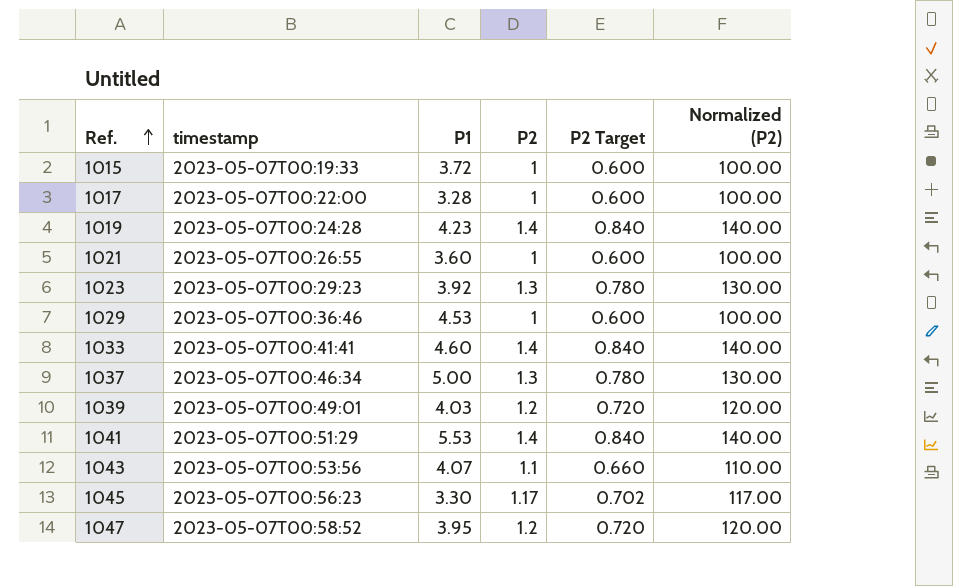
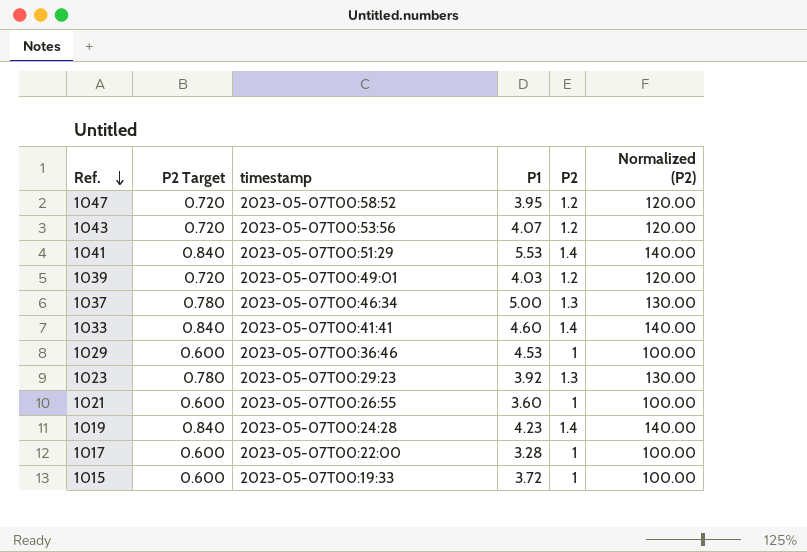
row order: Ref. ascending -> Ref. descending
column P2 Target | position: 5 -> 2
row 1045: 2023-05-07T00:56:23 | 3.30 | 1.17 | 0.702 | 117.00 -> none
1043 | P2 Target: 0.660 -> 0.720
1043 | P2: 1.1 -> 1.2
1043 | Normalized (P2): 110.00 -> 120.00

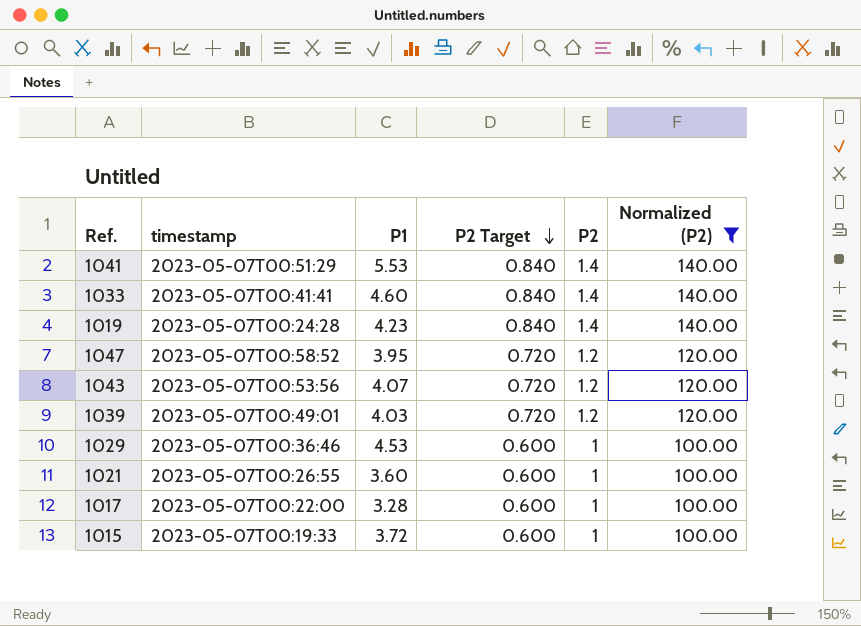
filter: none -> Normalized (P2) != 130.00
row order: Ref. descending -> P2 Target descending
column P2 Target | position: 2 -> 4

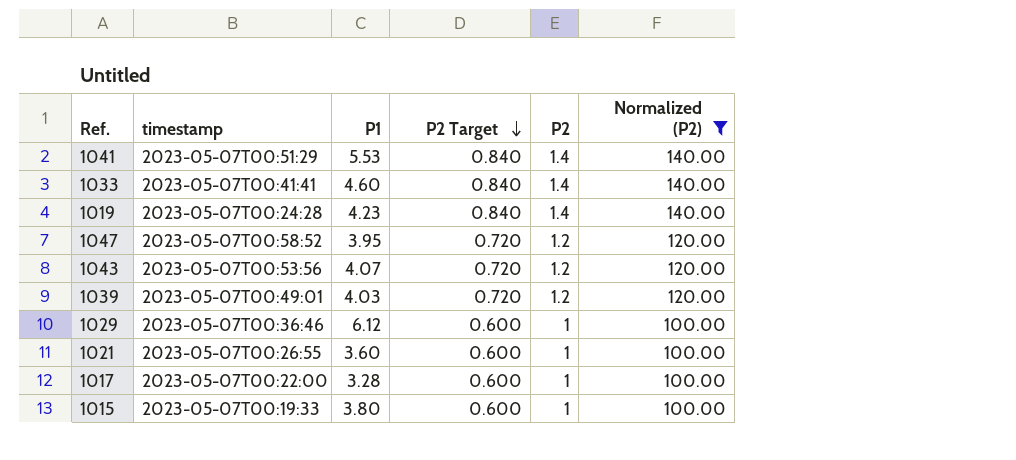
1029 | P1: 4.53 -> 6.12
1015 | P1: 3.72 -> 3.80

